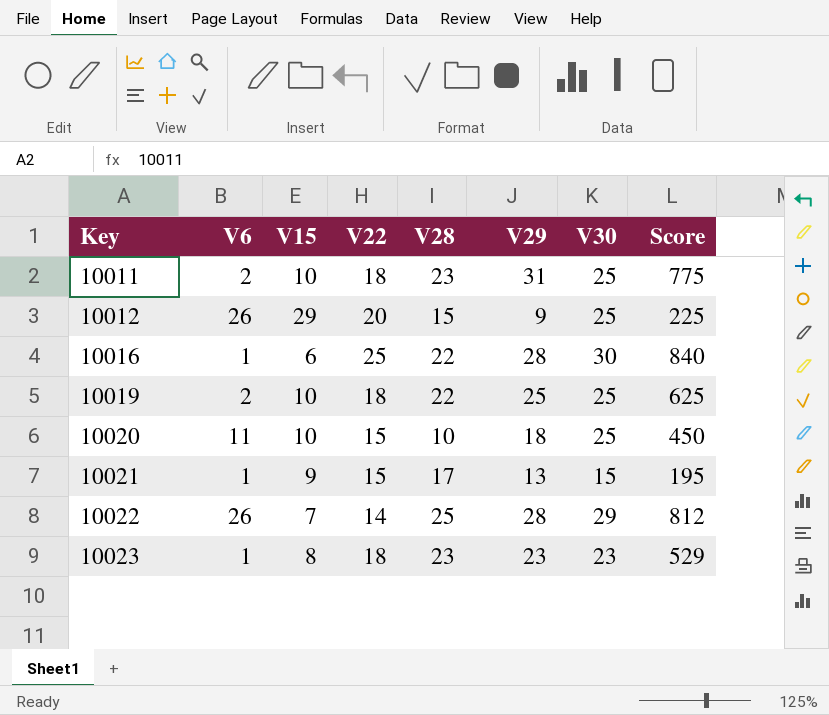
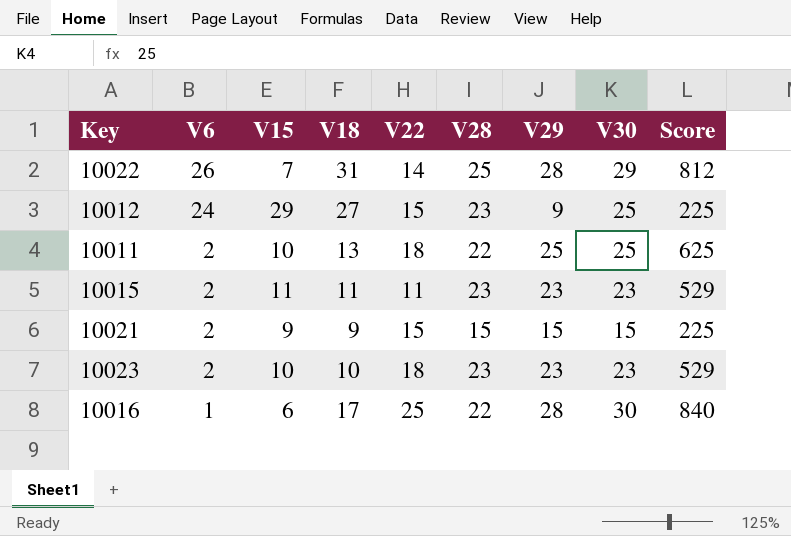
row order: Key ascending -> V6 descending
column V18 | position: none -> 4
row 10019: 2 | 10 | 18 | 22 | 25 | 25 | 625 -> none
row 10020: 11 | 10 | 15 | 10 | 18 | 25 | 450 -> none
10012 | V6: 26 -> 24
10012 | V22: 20 -> 15
10012 | V28: 15 -> 23
10011 | V28: 23 -> 22
10011 | V29: 31 -> 25
10011 | Score: 775 -> 625
row 10015: none -> 2 | 11 | 11 | 11 | 23 | 23 | 23 | 529
10021 | V6: 1 -> 2
10021 | V28: 17 -> 15
10021 | V29: 13 -> 15
10021 | Score: 195 -> 225
10023 | V6: 1 -> 2
10023 | V15: 8 -> 10

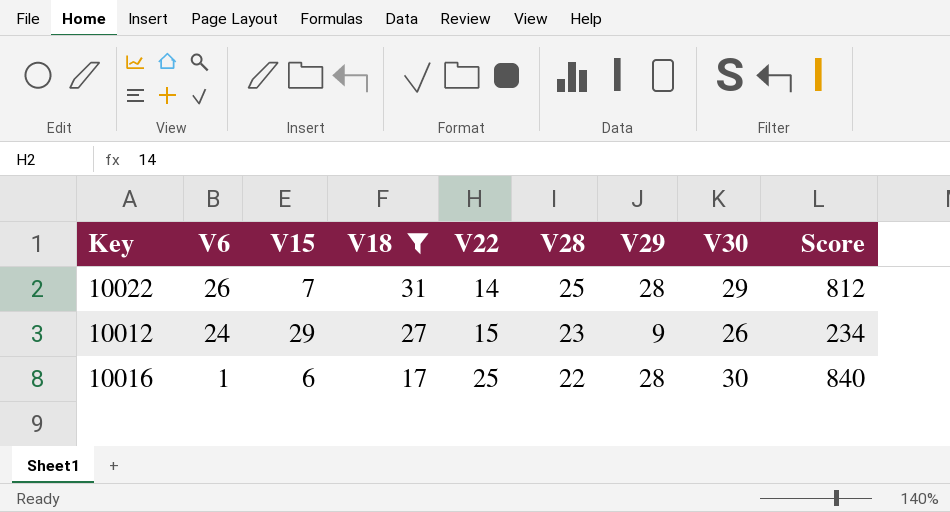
filter: none -> V18 >= 17
10012 | V30: 25 -> 26
10012 | Score: 225 -> 234

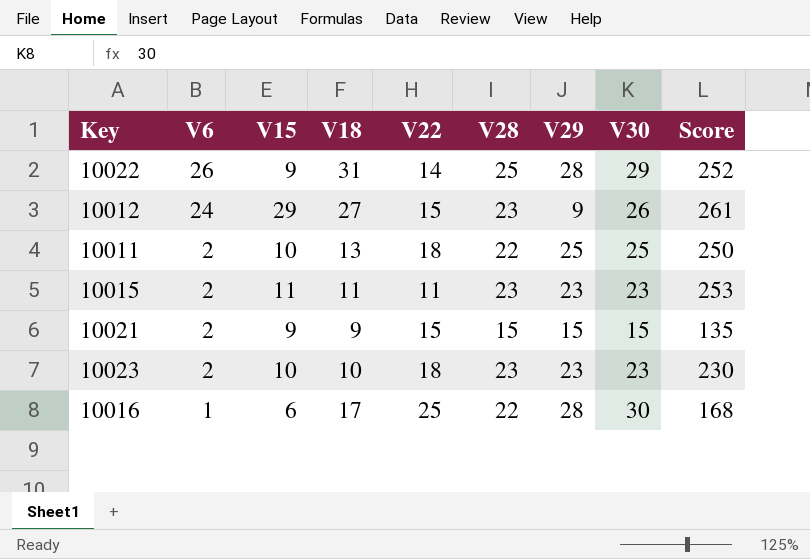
filter: V18 >= 17 -> none
column Score | formula: [V29] * [V30] -> [V15] * [V29]
10022 | V15: 7 -> 9

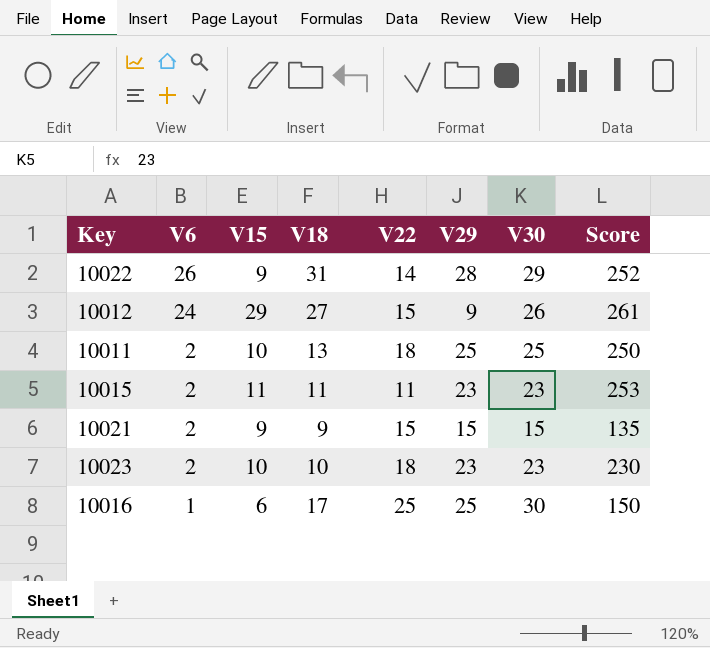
column V28 | position: 6 -> none
10016 | V29: 28 -> 25
10016 | Score: 168 -> 150

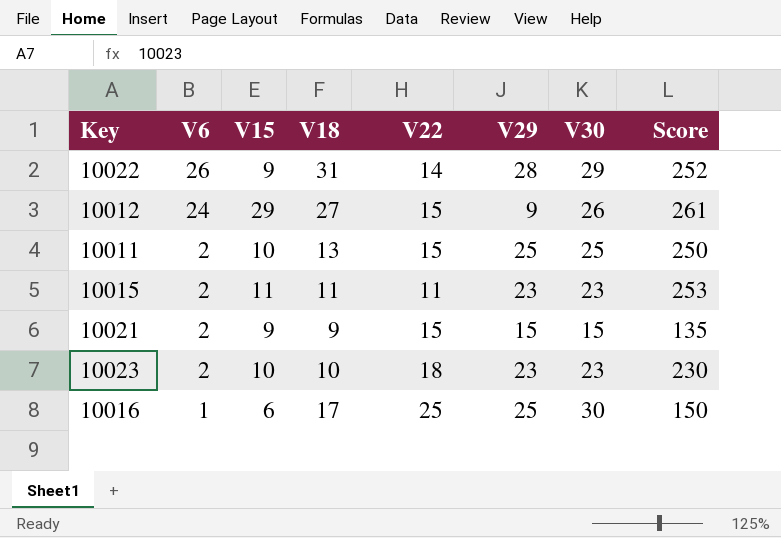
10011 | V22: 18 -> 15

